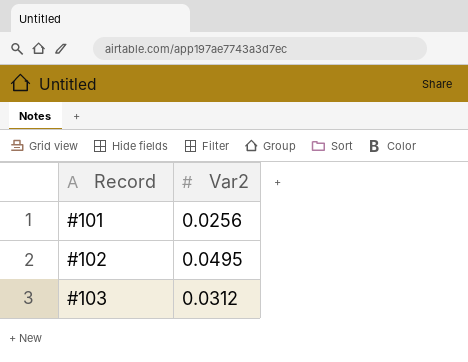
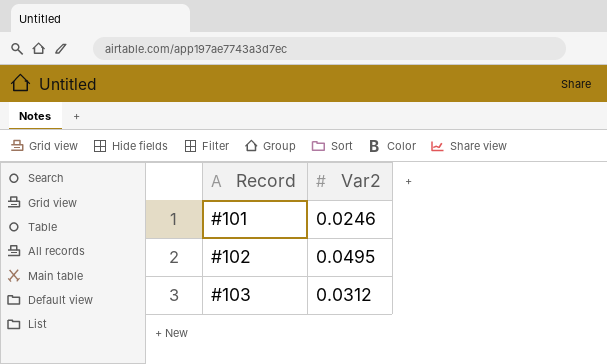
#101 | Var2: 0.0256 -> 0.0246

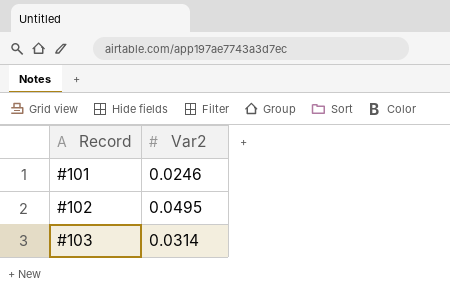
#103 | Var2: 0.0312 -> 0.0314

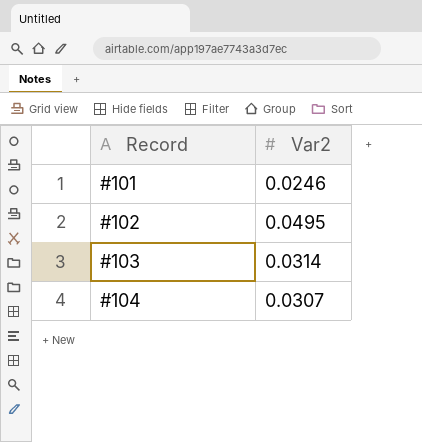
row #104: none -> 0.0307

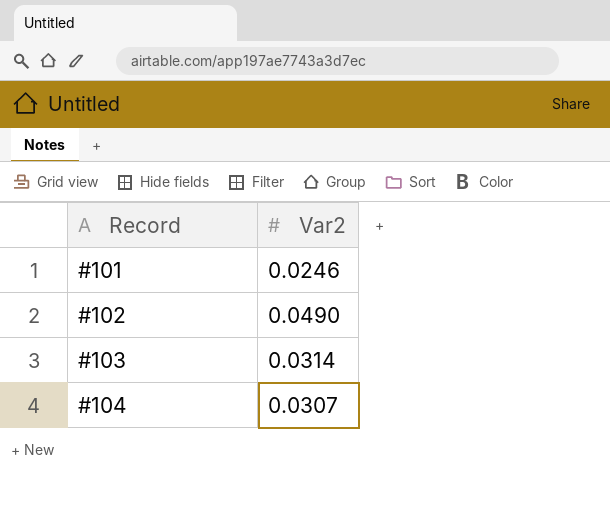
#102 | Var2: 0.0495 -> 0.0490

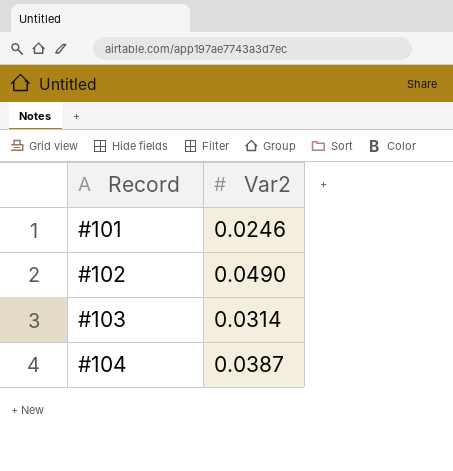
#104 | Var2: 0.0307 -> 0.0387

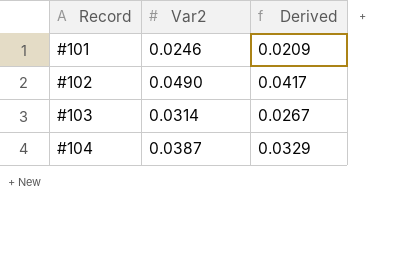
column Derived | formula: none -> [Var2] * 0.85

